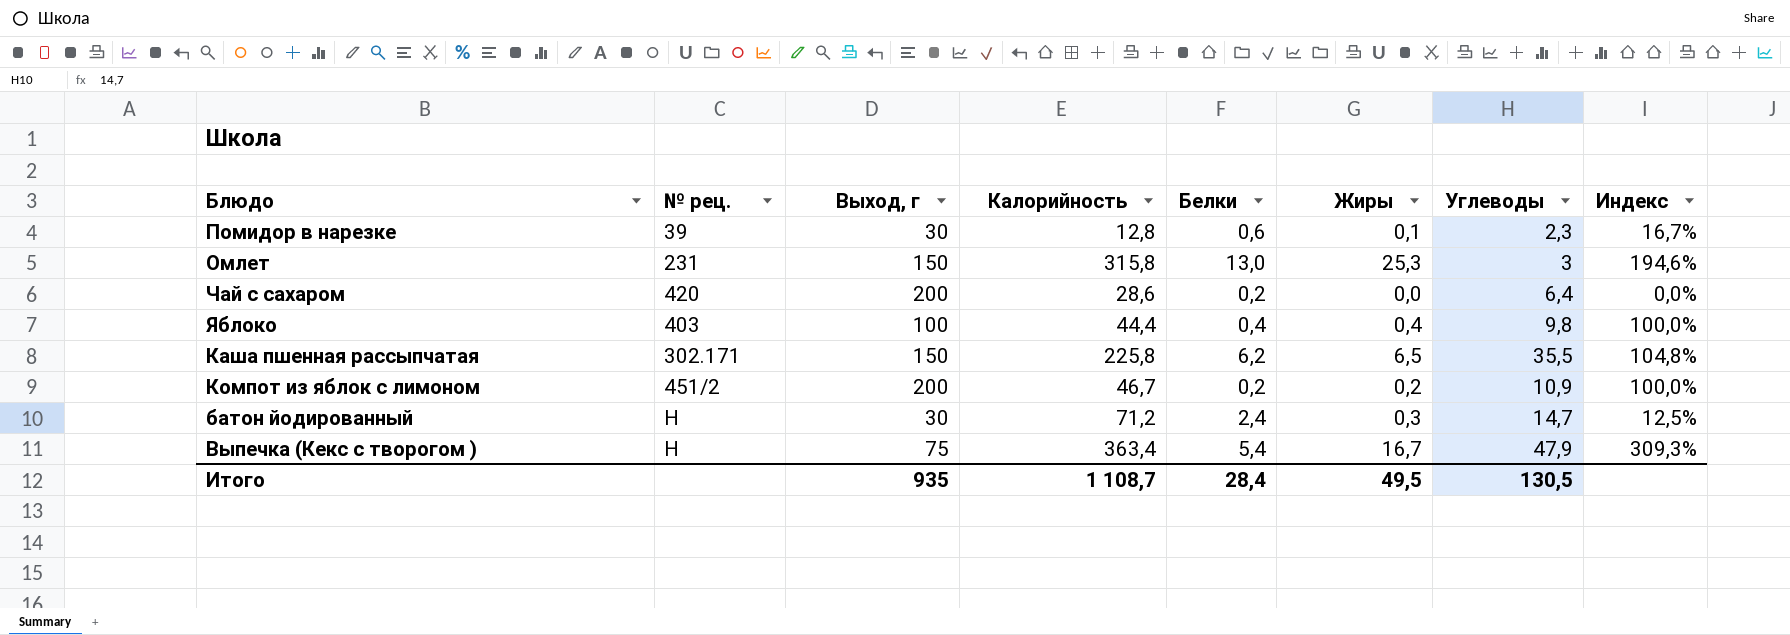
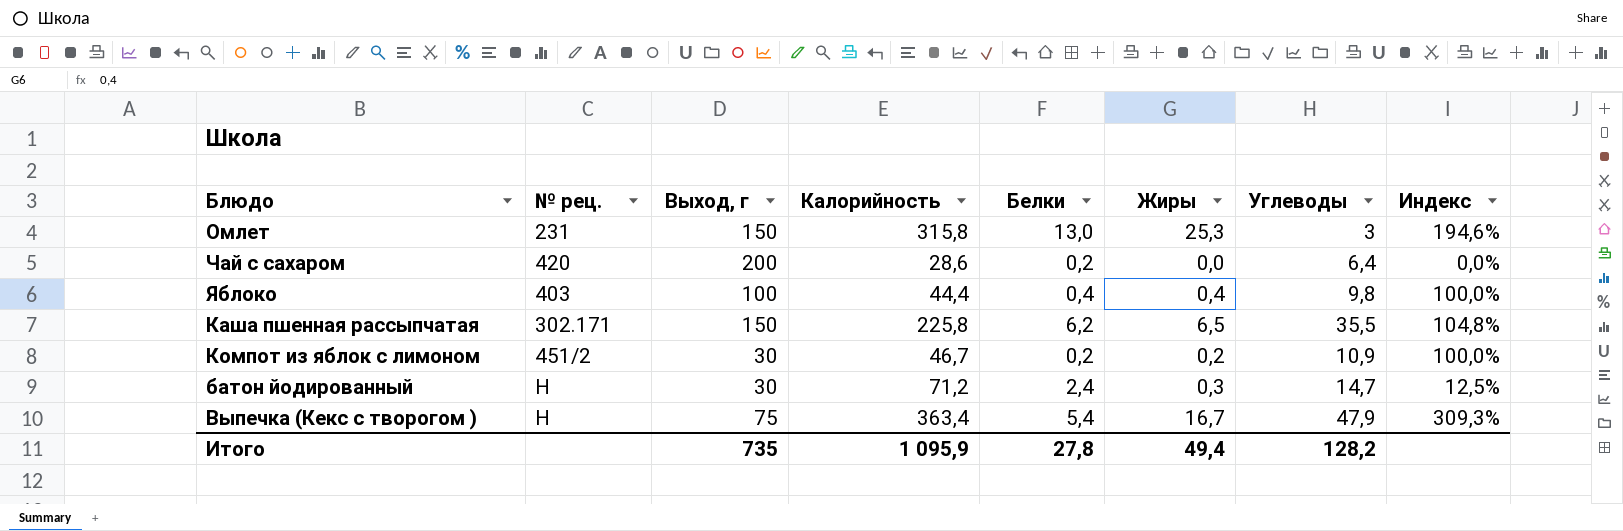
row Помидор в нарезке: 39 | 30 | 12,8 | 0,6 | 0,1 | 2,3 | 16,7% -> none
Компот из яблок с лимоном | Выход, г: 200 -> 30
Итого | Выход, г: 935 -> 735
Итого | Калорийность: 1 108,7 -> 1 095,9
Итого | Белки: 28,4 -> 27,8
Итого | Жиры: 49,5 -> 49,4
Итого | Углеводы: 130,5 -> 128,2

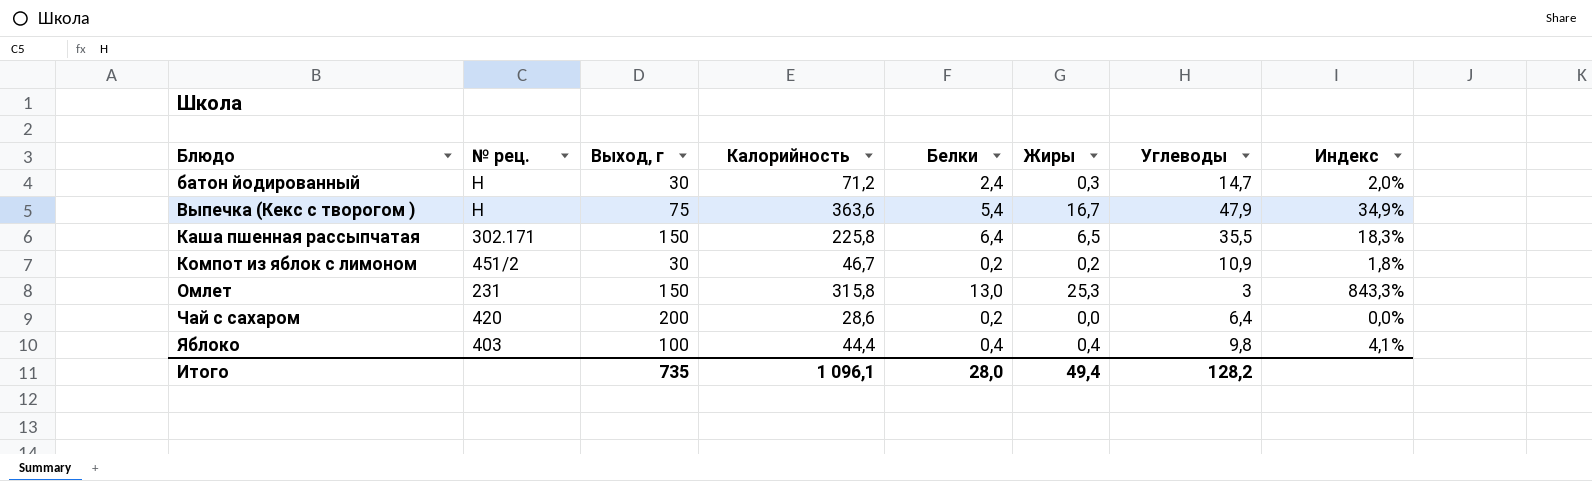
row order: none -> Блюдо ascending
column Индекс | formula: [Жиры] / [Белки] -> [Жиры] / [Углеводы]
Выпечка (Кекс с творогом ) | Калорийность: 363,4 -> 363,6
Каша пшенная рассыпчатая | Белки: 6,2 -> 6,4
Итого | Калорийность: 1 095,9 -> 1 096,1
Итого | Белки: 27,8 -> 28,0

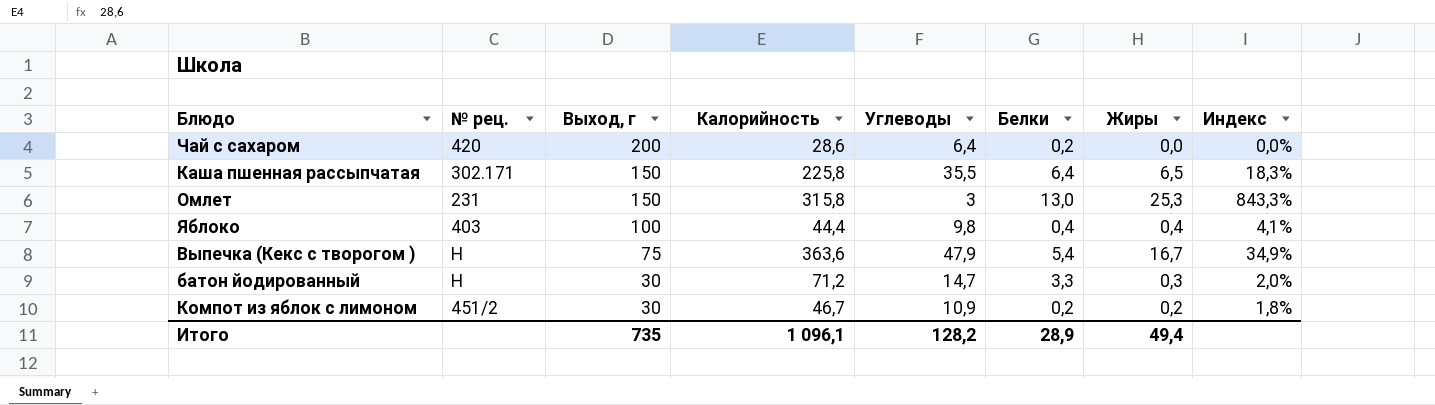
row order: Блюдо ascending -> Выход, г descending
column Углеводы | position: 7 -> 5
батон йодированный | Белки: 2,4 -> 3,3
Итого | Белки: 28,0 -> 28,9

